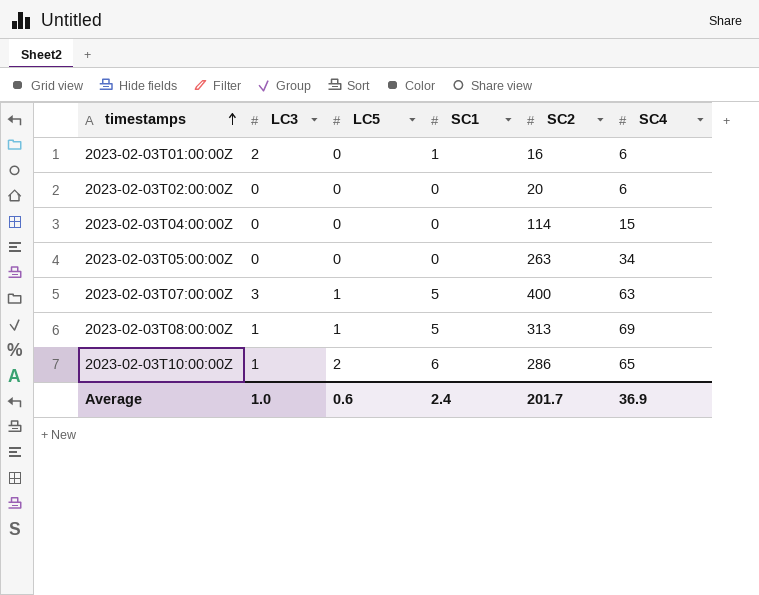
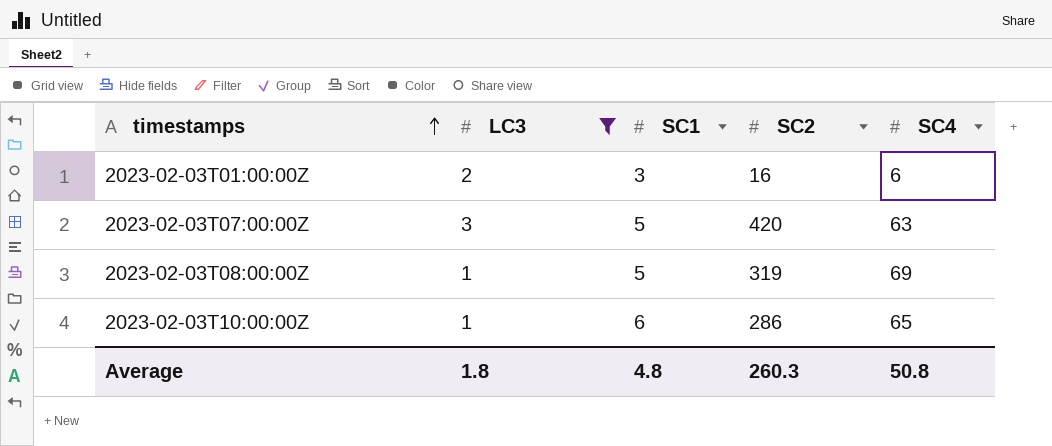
filter: none -> LC3 != 0
column LC5 | position: 3 -> none
2023-02-03T01:00:00Z | SC1: 1 -> 3
2023-02-03T07:00:00Z | SC2: 400 -> 420
2023-02-03T08:00:00Z | SC2: 313 -> 319
Average | LC3: 1.0 -> 1.8
Average | SC1: 2.4 -> 4.8
Average | SC2: 201.7 -> 260.3
Average | SC4: 36.9 -> 50.8

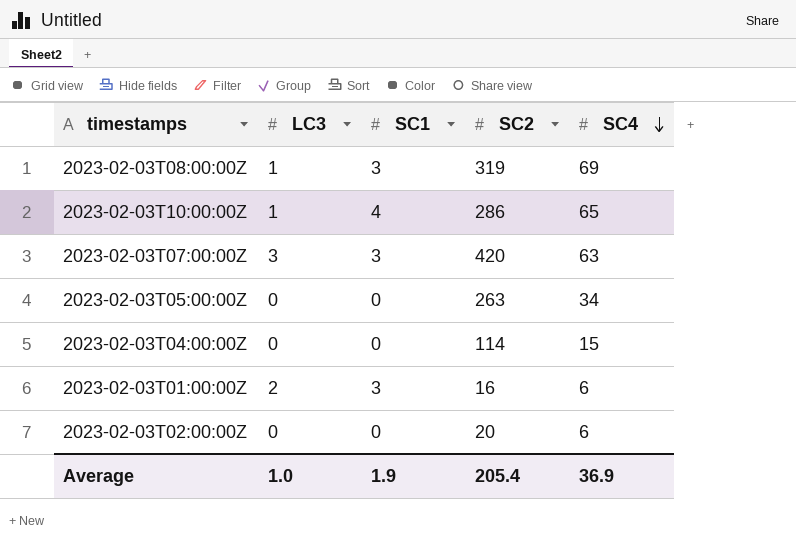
filter: LC3 != 0 -> none
row order: timestamps ascending -> SC4 descending
2023-02-03T08:00:00Z | SC1: 5 -> 3
2023-02-03T10:00:00Z | SC1: 6 -> 4
2023-02-03T07:00:00Z | SC1: 5 -> 3
Average | LC3: 1.8 -> 1.0
Average | SC1: 4.8 -> 1.9
Average | SC2: 260.3 -> 205.4
Average | SC4: 50.8 -> 36.9

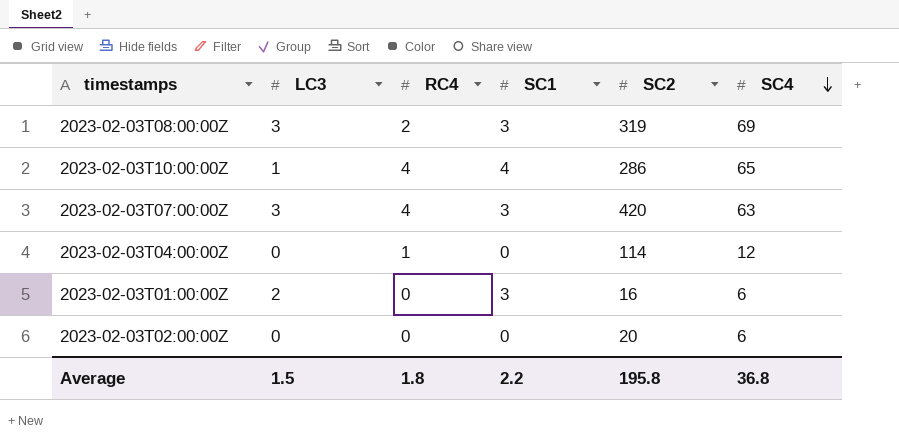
column RC4 | position: none -> 3
row 2023-02-03T05:00:00Z: 0 | 0 | 263 | 34 -> none
2023-02-03T08:00:00Z | LC3: 1 -> 3
2023-02-03T04:00:00Z | SC4: 15 -> 12
Average | LC3: 1.0 -> 1.5
Average | SC1: 1.9 -> 2.2
Average | SC2: 205.4 -> 195.8
Average | SC4: 36.9 -> 36.8

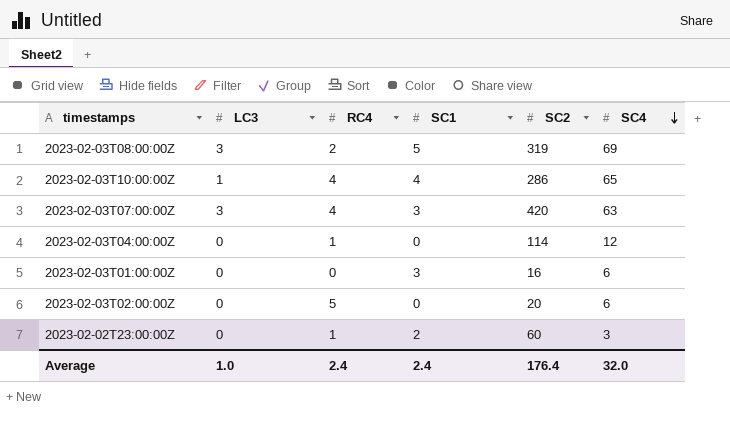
2023-02-03T08:00:00Z | SC1: 3 -> 5
2023-02-03T01:00:00Z | LC3: 2 -> 0
2023-02-03T02:00:00Z | RC4: 0 -> 5
row 2023-02-02T23:00:00Z: none -> 0 | 1 | 2 | 60 | 3
Average | LC3: 1.5 -> 1.0
Average | RC4: 1.8 -> 2.4
Average | SC1: 2.2 -> 2.4
Average | SC2: 195.8 -> 176.4
Average | SC4: 36.8 -> 32.0

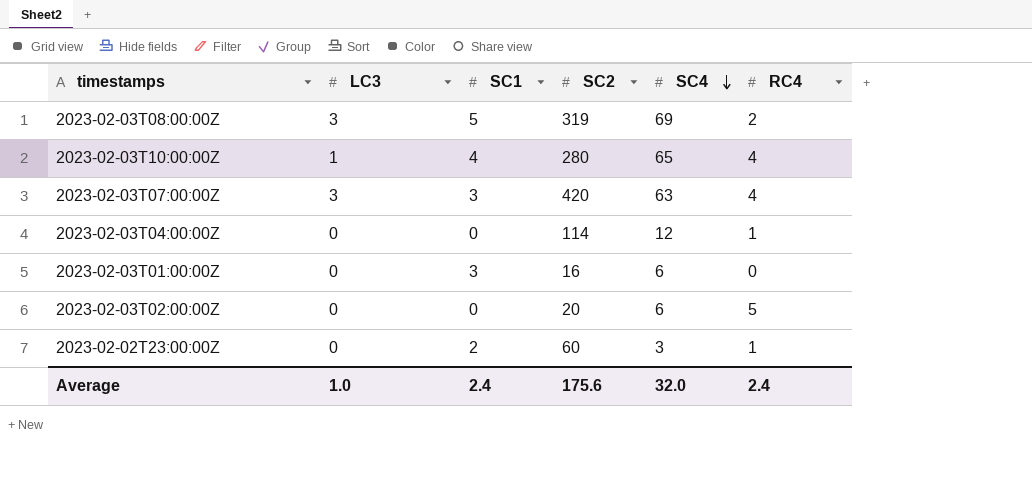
column RC4 | position: 3 -> 6
2023-02-03T10:00:00Z | SC2: 286 -> 280
Average | SC2: 176.4 -> 175.6

